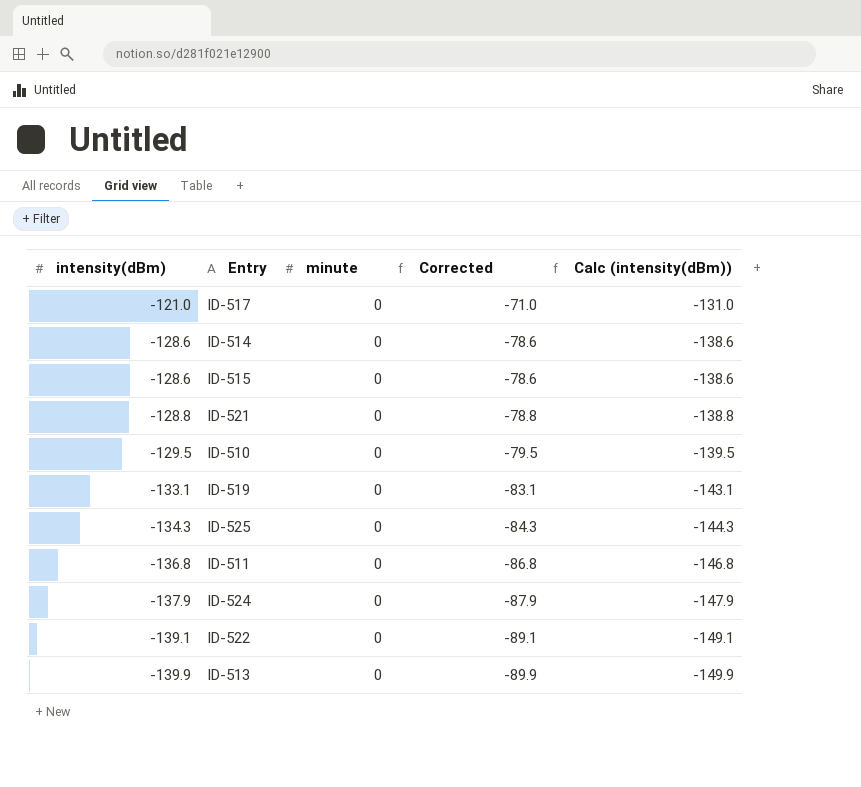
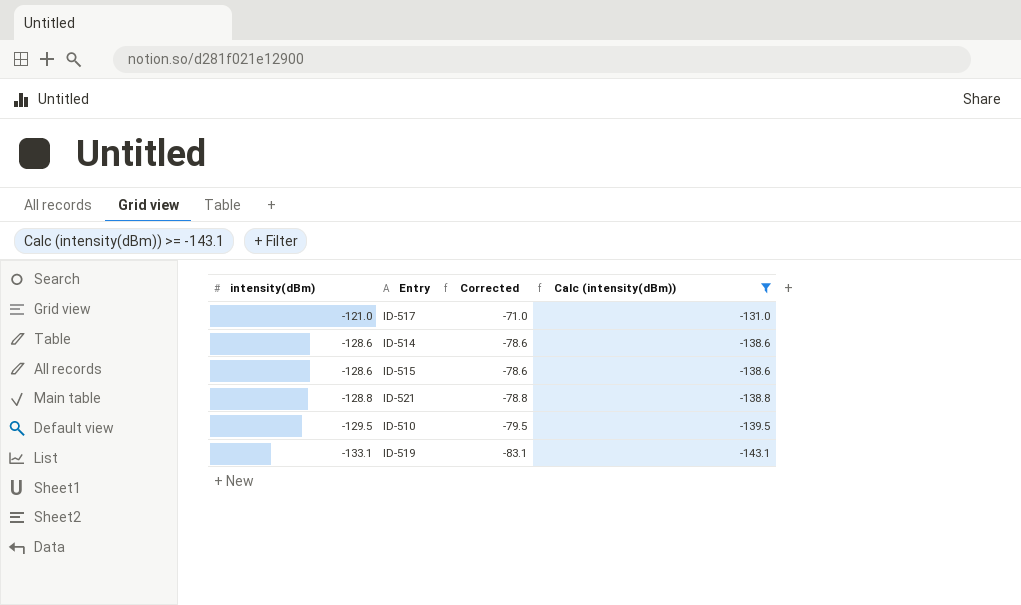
filter: none -> Calc (intensity(dBm)) >= -143.1
column minute | position: 3 -> none

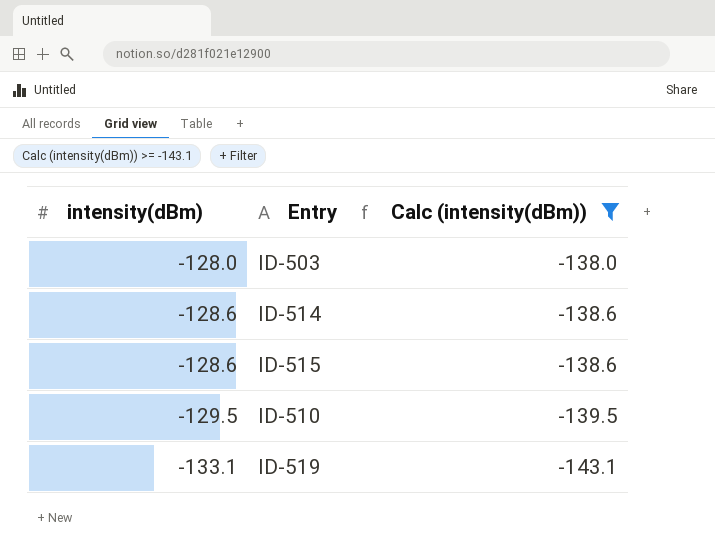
column Corrected | formula: [intensity(dBm)] + 50 -> none
row ID-517: -121.0 | -71.0 | -131.0 -> none
row ID-521: -128.8 | -78.8 | -138.8 -> none
row ID-503: none -> -128.0 | -138.0

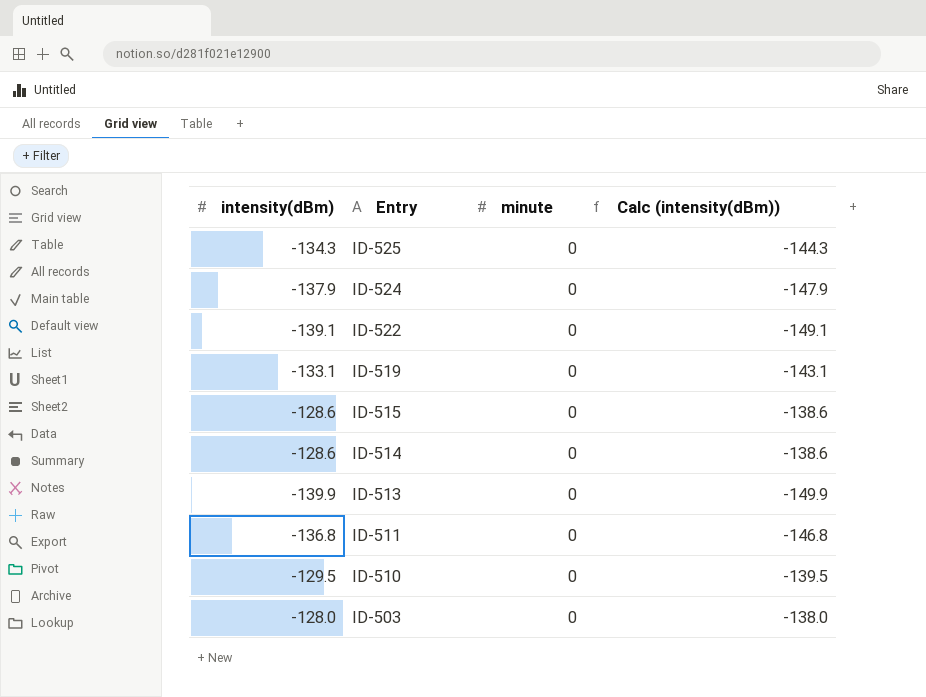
filter: Calc (intensity(dBm)) >= -143.1 -> none
row order: intensity(dBm) descending -> Entry descending
column minute | position: none -> 3

